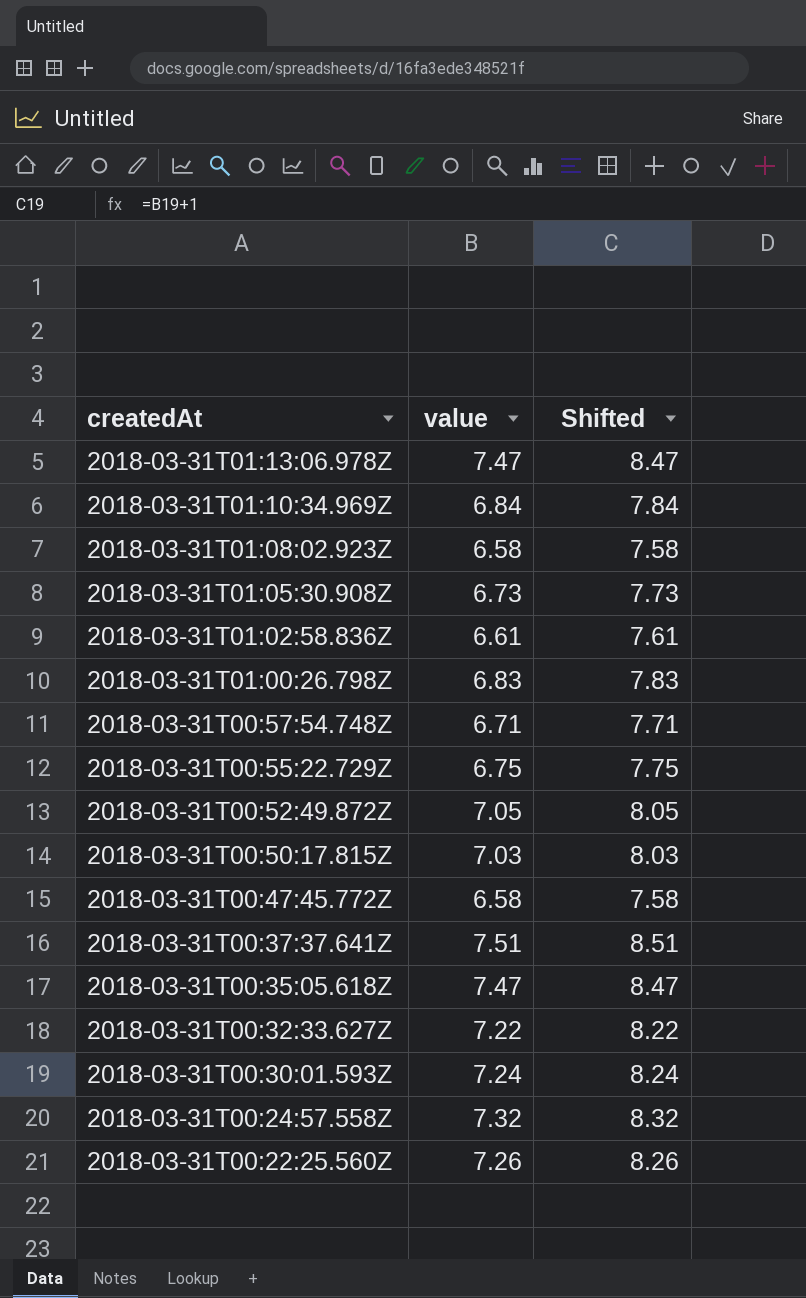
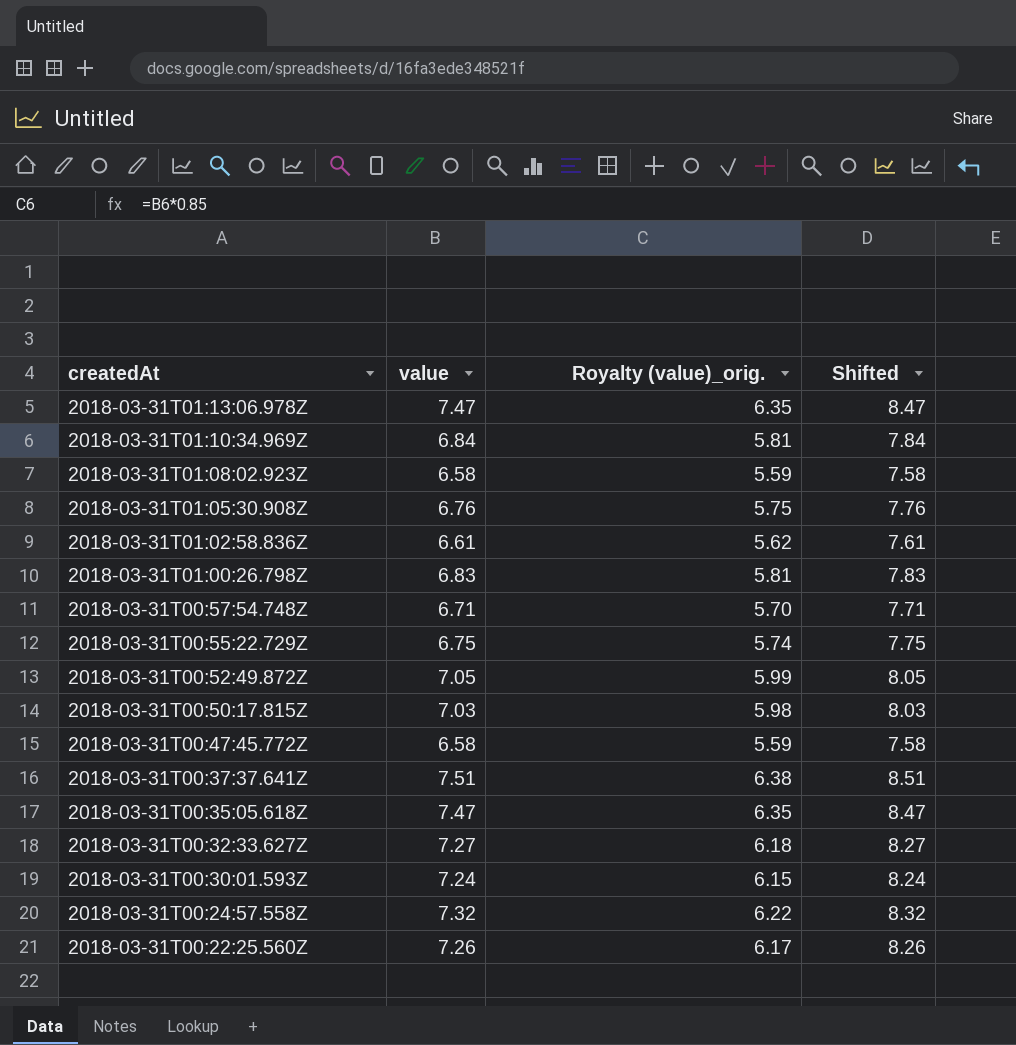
column Royalty (value)_orig. | formula: none -> [value] * 0.85
2018-03-31T01:05:30.908Z | value: 6.73 -> 6.76
2018-03-31T01:05:30.908Z | Shifted: 7.73 -> 7.76
2018-03-31T00:32:33.627Z | value: 7.22 -> 7.27
2018-03-31T00:32:33.627Z | Shifted: 8.22 -> 8.27

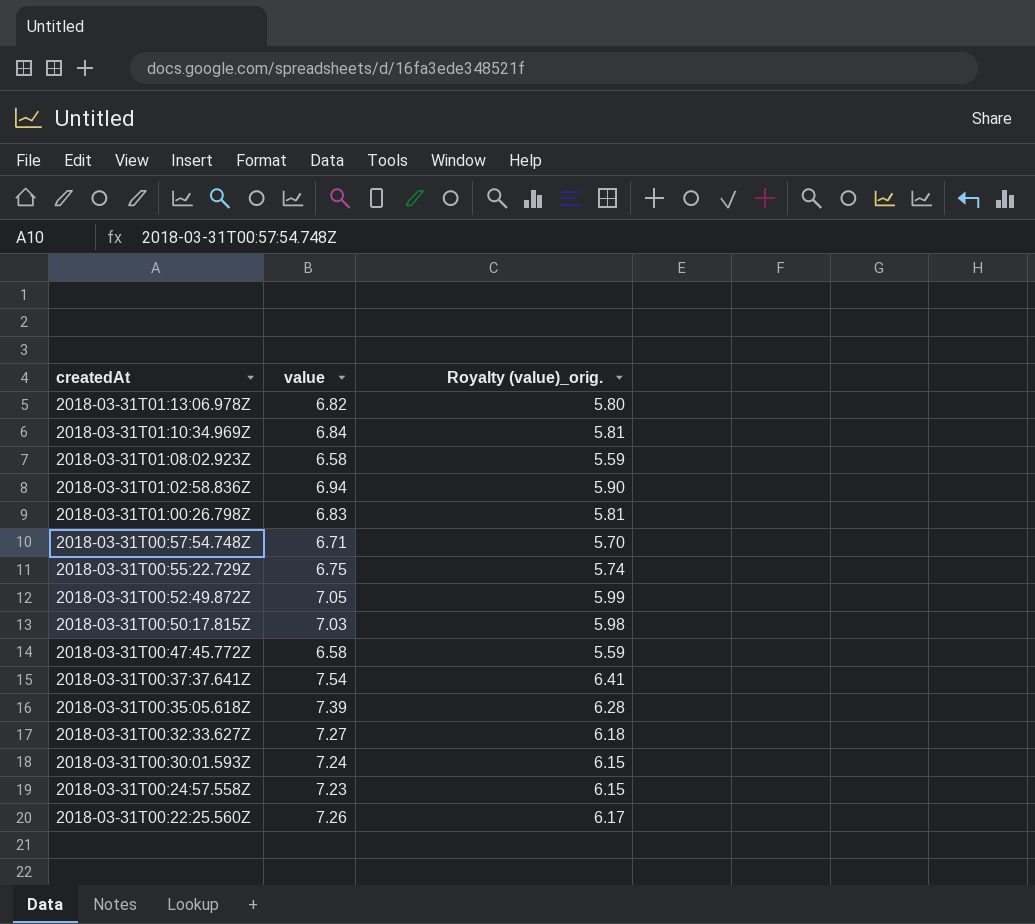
column Shifted | formula: [value] + 1 -> none
row 2018-03-31T01:05:30.908Z: 6.76 | 5.75 | 7.76 -> none
2018-03-31T01:13:06.978Z | value: 7.47 -> 6.82
2018-03-31T01:13:06.978Z | Royalty (value)_orig.: 6.35 -> 5.80
2018-03-31T01:02:58.836Z | value: 6.61 -> 6.94
2018-03-31T01:02:58.836Z | Royalty (value)_orig.: 5.62 -> 5.90
2018-03-31T00:37:37.641Z | value: 7.51 -> 7.54
2018-03-31T00:37:37.641Z | Royalty (value)_orig.: 6.38 -> 6.41
2018-03-31T00:35:05.618Z | value: 7.47 -> 7.39
2018-03-31T00:35:05.618Z | Royalty (value)_orig.: 6.35 -> 6.28
2018-03-31T00:24:57.558Z | value: 7.32 -> 7.23
2018-03-31T00:24:57.558Z | Royalty (value)_orig.: 6.22 -> 6.15

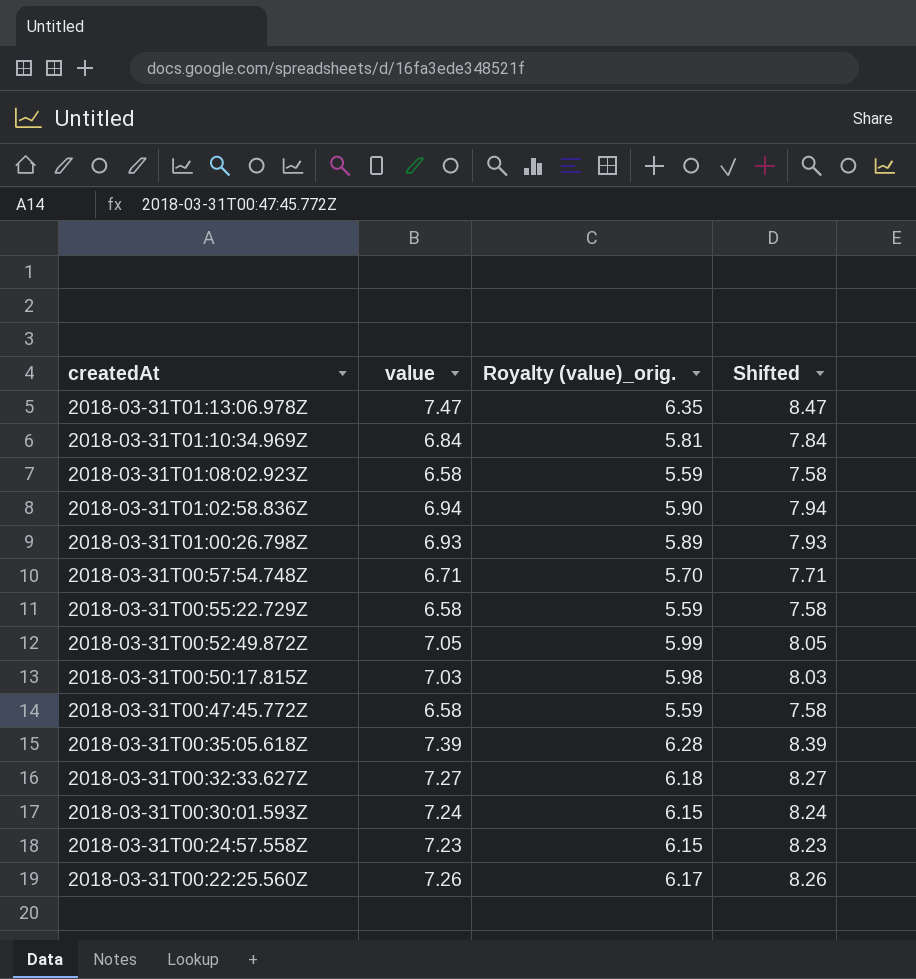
column Shifted | formula: none -> [value] + 1
row 2018-03-31T00:37:37.641Z: 7.54 | 6.41 -> none
2018-03-31T01:13:06.978Z | value: 6.82 -> 7.47
2018-03-31T01:13:06.978Z | Royalty (value)_orig.: 5.80 -> 6.35
2018-03-31T01:00:26.798Z | value: 6.83 -> 6.93
2018-03-31T01:00:26.798Z | Royalty (value)_orig.: 5.81 -> 5.89
2018-03-31T00:55:22.729Z | value: 6.75 -> 6.58
2018-03-31T00:55:22.729Z | Royalty (value)_orig.: 5.74 -> 5.59

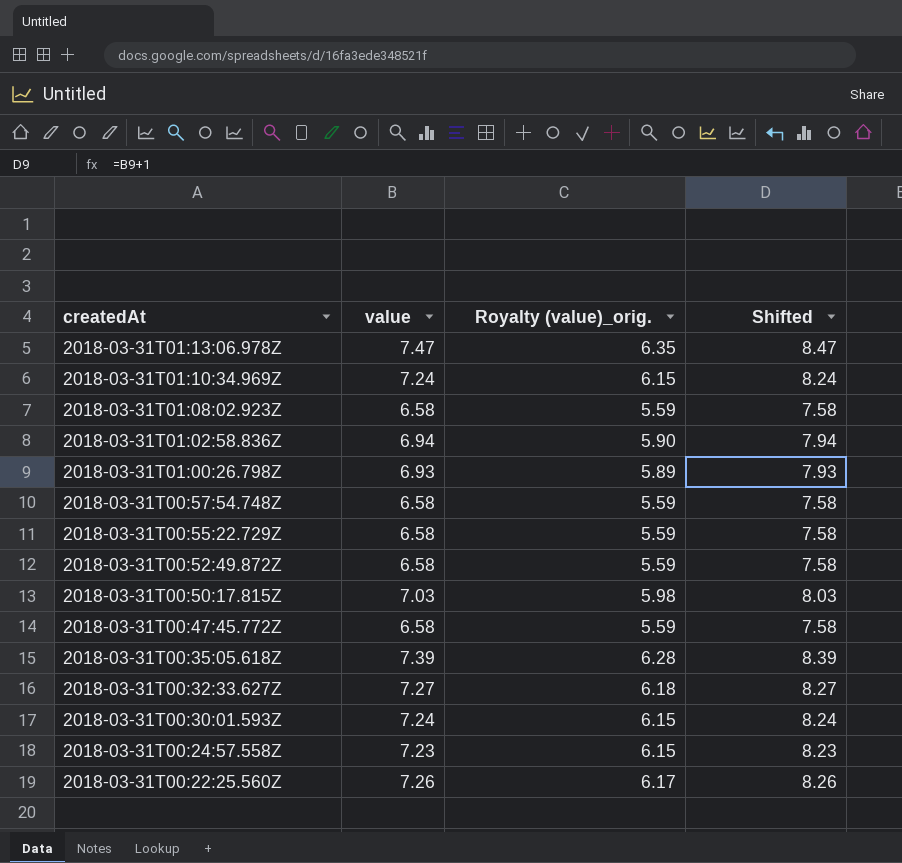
2018-03-31T01:10:34.969Z | value: 6.84 -> 7.24
2018-03-31T01:10:34.969Z | Royalty (value)_orig.: 5.81 -> 6.15
2018-03-31T01:10:34.969Z | Shifted: 7.84 -> 8.24
2018-03-31T00:57:54.748Z | value: 6.71 -> 6.58
2018-03-31T00:57:54.748Z | Royalty (value)_orig.: 5.70 -> 5.59
2018-03-31T00:57:54.748Z | Shifted: 7.71 -> 7.58
2018-03-31T00:52:49.872Z | value: 7.05 -> 6.58
2018-03-31T00:52:49.872Z | Royalty (value)_orig.: 5.99 -> 5.59
2018-03-31T00:52:49.872Z | Shifted: 8.05 -> 7.58

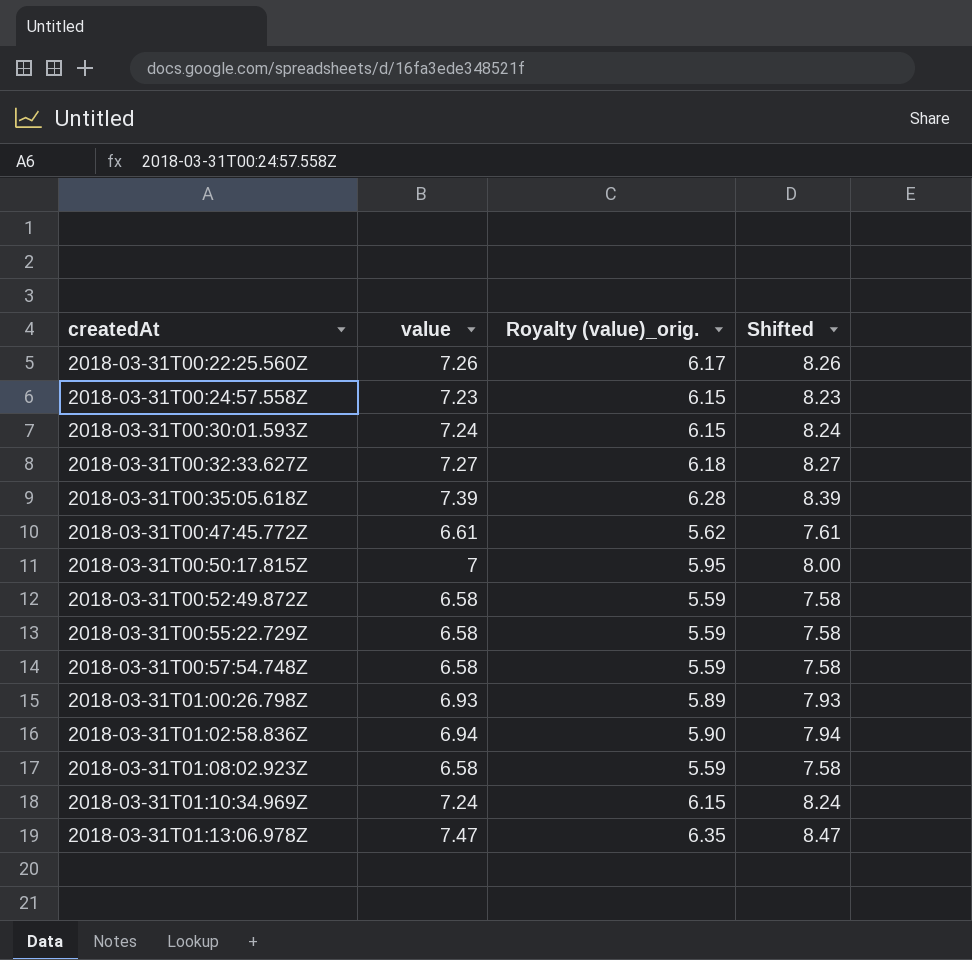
row order: createdAt descending -> createdAt ascending
2018-03-31T00:47:45.772Z | value: 6.58 -> 6.61
2018-03-31T00:47:45.772Z | Royalty (value)_orig.: 5.59 -> 5.62
2018-03-31T00:47:45.772Z | Shifted: 7.58 -> 7.61
2018-03-31T00:50:17.815Z | value: 7.03 -> 7
2018-03-31T00:50:17.815Z | Royalty (value)_orig.: 5.98 -> 5.95
2018-03-31T00:50:17.815Z | Shifted: 8.03 -> 8.00

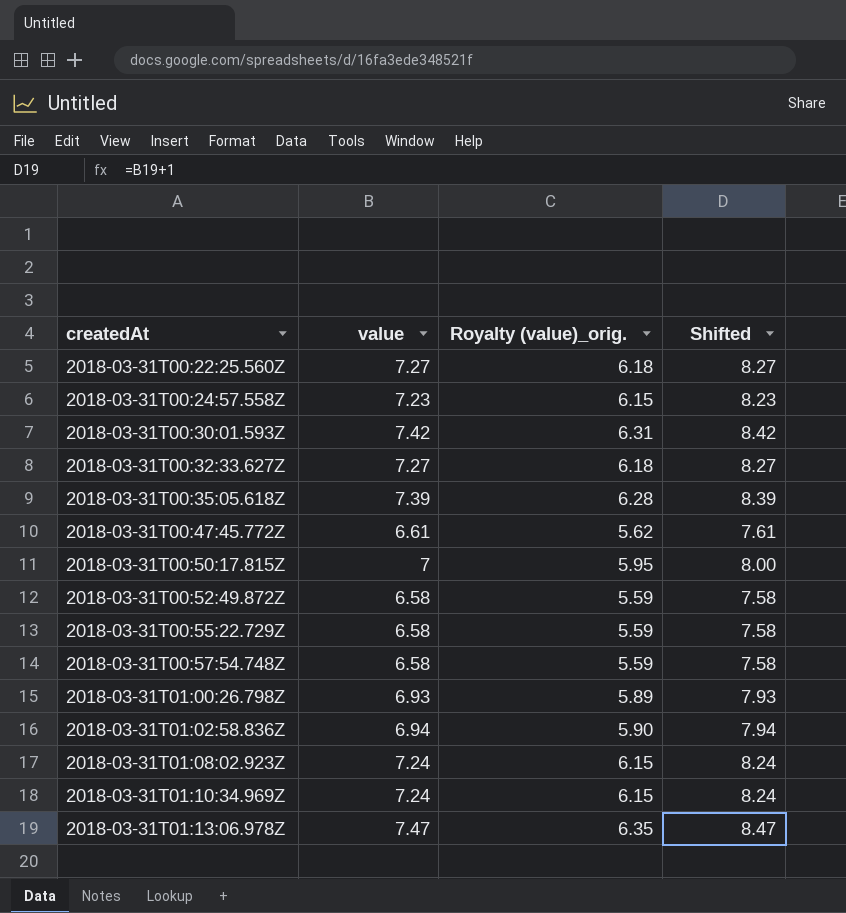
2018-03-31T00:22:25.560Z | value: 7.26 -> 7.27
2018-03-31T00:22:25.560Z | Royalty (value)_orig.: 6.17 -> 6.18
2018-03-31T00:22:25.560Z | Shifted: 8.26 -> 8.27
2018-03-31T00:30:01.593Z | value: 7.24 -> 7.42
2018-03-31T00:30:01.593Z | Royalty (value)_orig.: 6.15 -> 6.31
2018-03-31T00:30:01.593Z | Shifted: 8.24 -> 8.42
2018-03-31T01:08:02.923Z | value: 6.58 -> 7.24
2018-03-31T01:08:02.923Z | Royalty (value)_orig.: 5.59 -> 6.15
2018-03-31T01:08:02.923Z | Shifted: 7.58 -> 8.24

